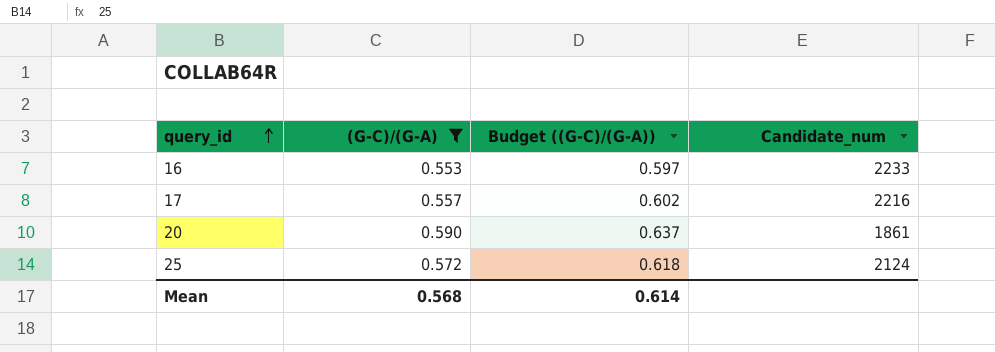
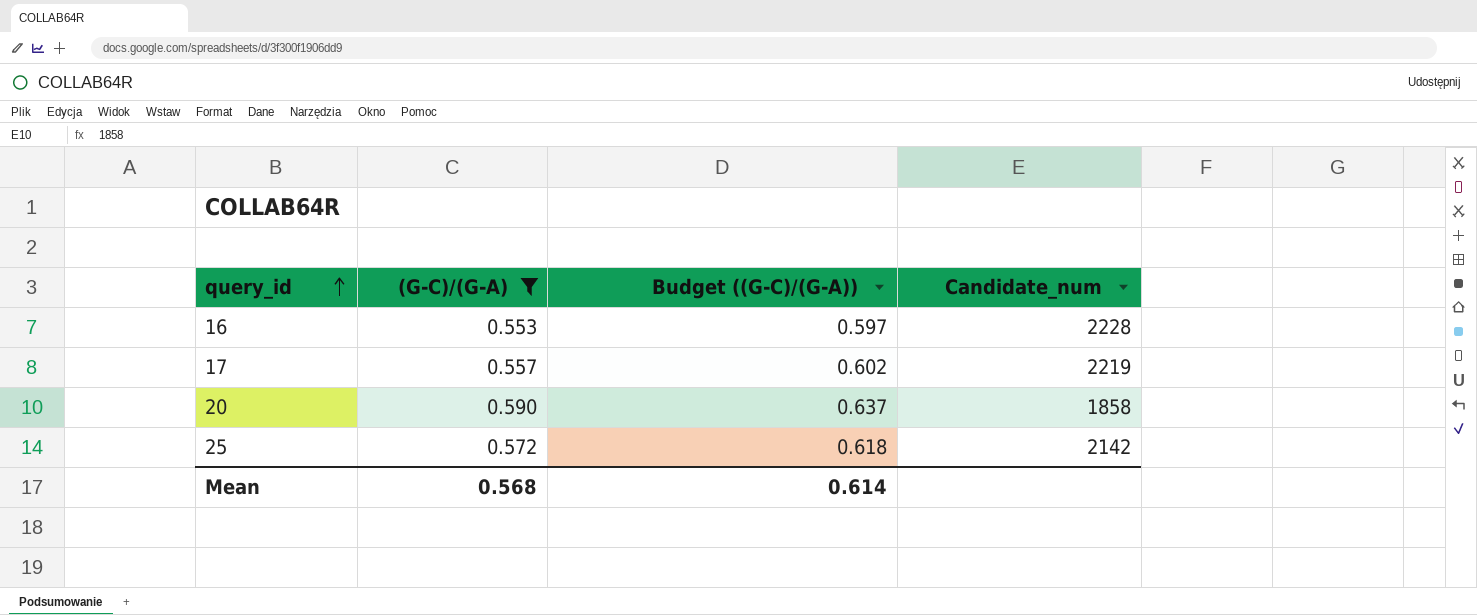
16 | Candidate_num: 2233 -> 2228
17 | Candidate_num: 2216 -> 2219
20 | Candidate_num: 1861 -> 1858
25 | Candidate_num: 2124 -> 2142

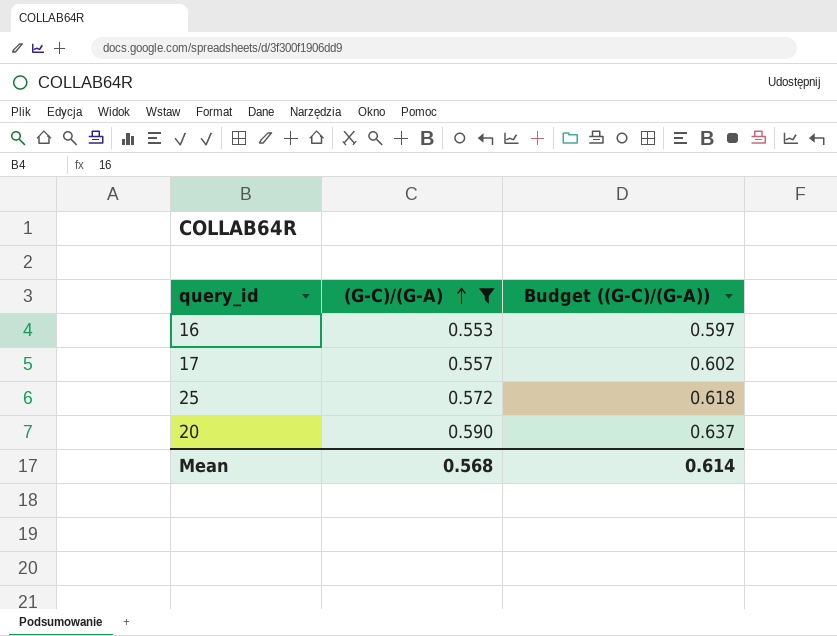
row order: query_id ascending -> (G-C)/(G-A) ascending
column Candidate_num | position: 4 -> none

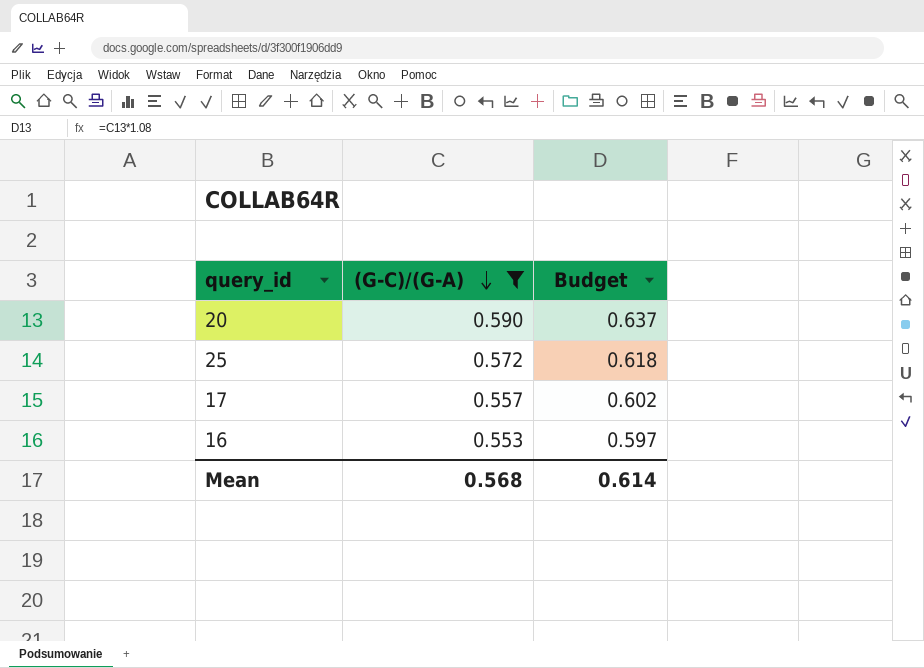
row order: (G-C)/(G-A) ascending -> (G-C)/(G-A) descending
column name: Budget ((G-C)/(G-A)) -> Budget

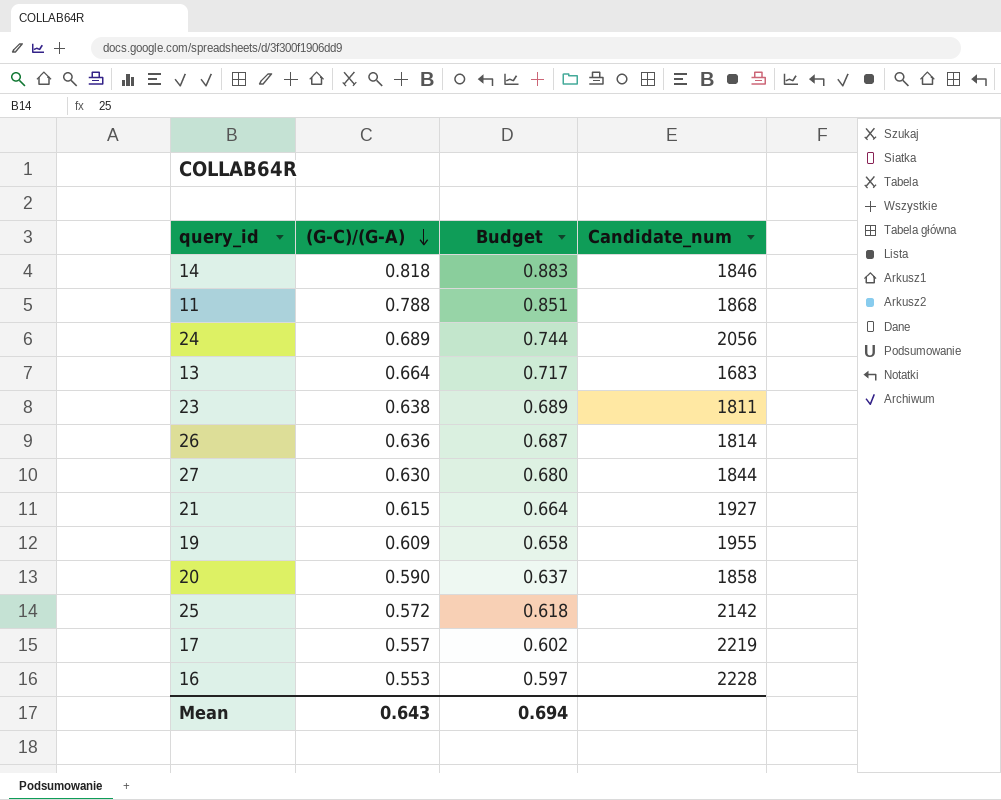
filter: (G-C)/(G-A) <= 0.590 -> none
column Candidate_num | position: none -> 4
Mean | (G-C)/(G-A): 0.568 -> 0.643
Mean | Budget: 0.614 -> 0.694

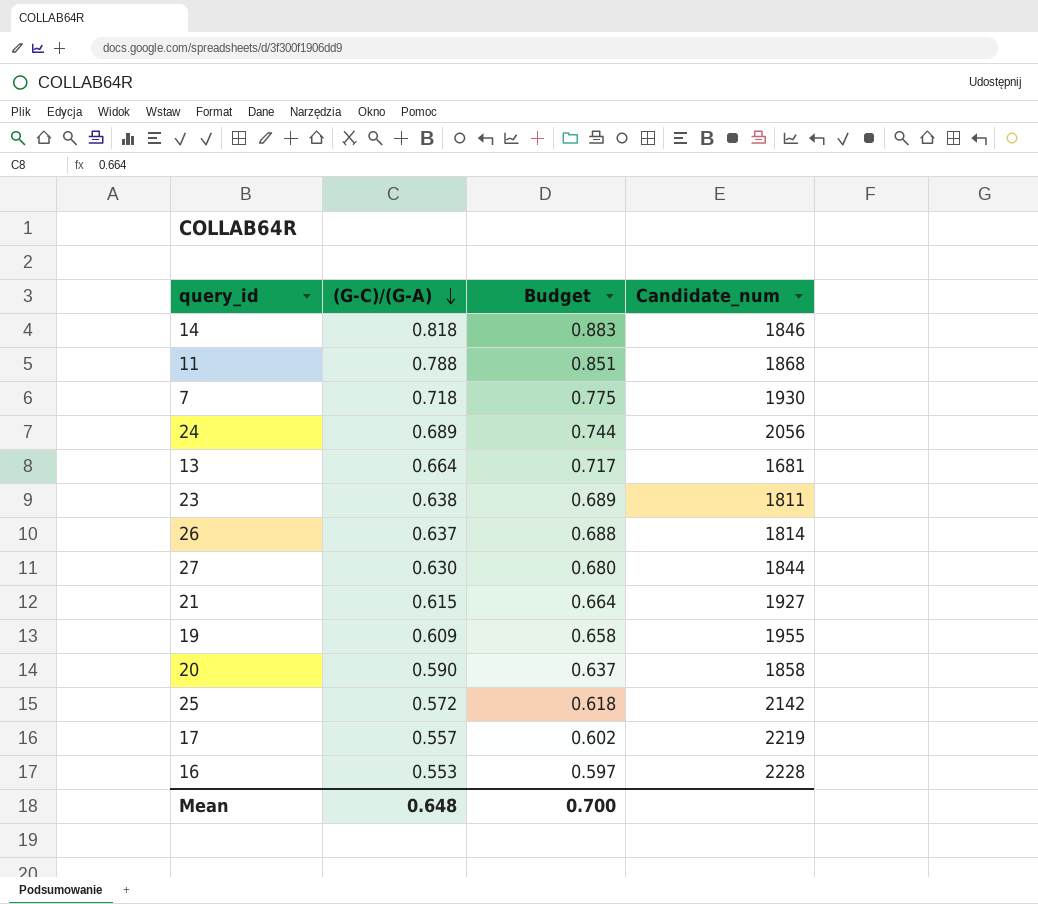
row 7: none -> 0.718 | 0.775 | 1930
13 | Candidate_num: 1683 -> 1681
26 | (G-C)/(G-A): 0.636 -> 0.637
26 | Budget: 0.687 -> 0.688
Mean | (G-C)/(G-A): 0.643 -> 0.648
Mean | Budget: 0.694 -> 0.700

